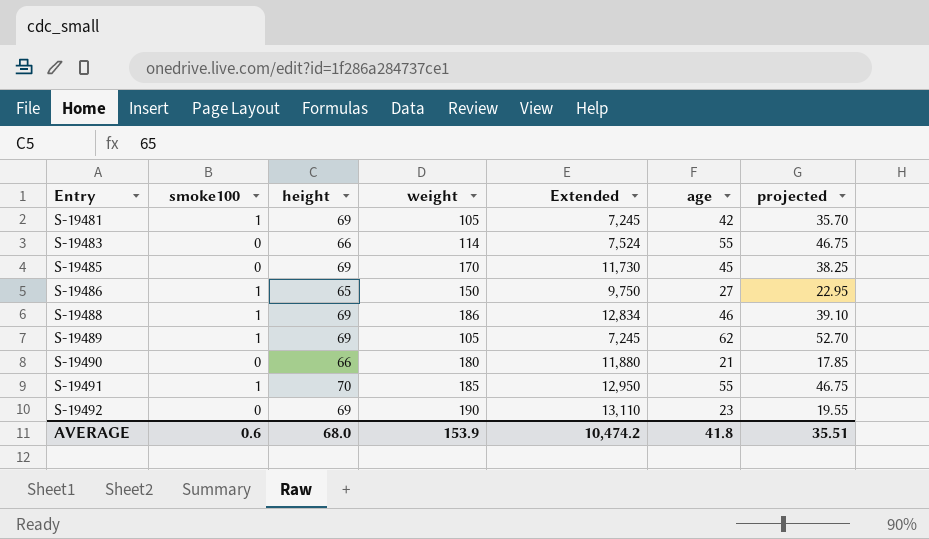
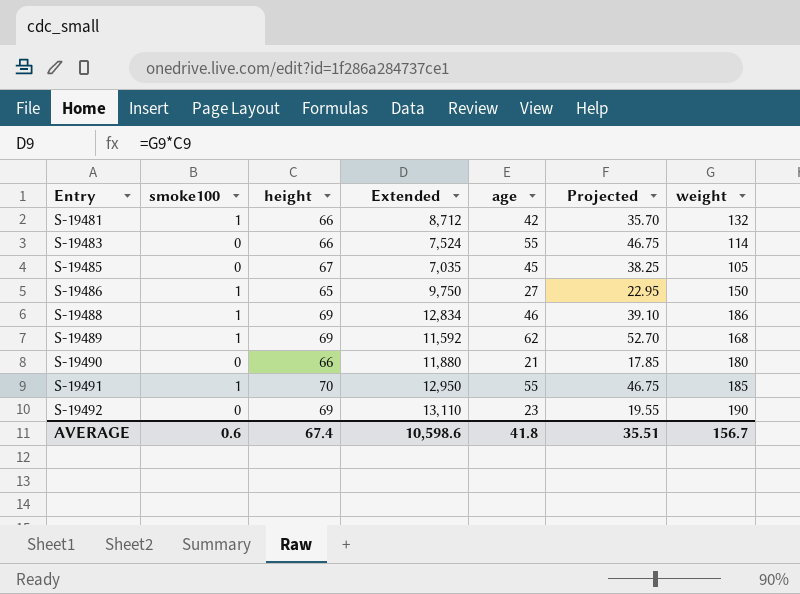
column name: projected -> Projected
column weight | position: 4 -> 7
S-19481 | height: 69 -> 66
S-19481 | Extended: 7,245 -> 8,712
S-19481 | weight: 105 -> 132
S-19485 | height: 69 -> 67
S-19485 | Extended: 11,730 -> 7,035
S-19485 | weight: 170 -> 105
S-19489 | Extended: 7,245 -> 11,592
S-19489 | weight: 105 -> 168
AVERAGE | height: 68.0 -> 67.4
AVERAGE | Extended: 10,474.2 -> 10,598.6
AVERAGE | weight: 153.9 -> 156.7

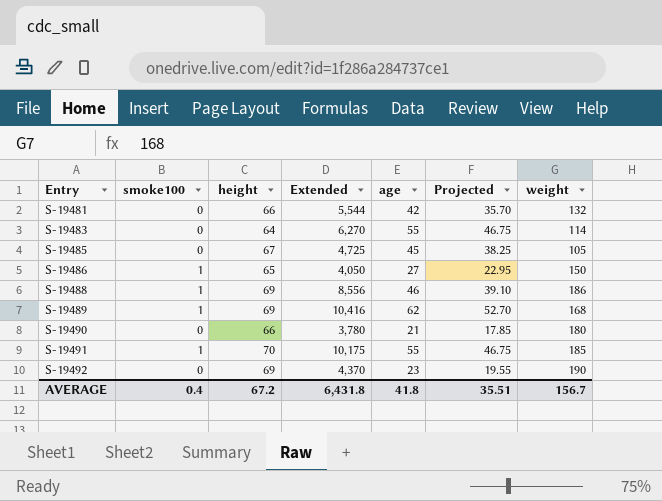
column Extended | formula: [height] * [weight] -> [age] * [weight]
S-19481 | smoke100: 1 -> 0
S-19483 | height: 66 -> 64
AVERAGE | smoke100: 0.6 -> 0.4
AVERAGE | height: 67.4 -> 67.2
AVERAGE | Extended: 10,598.6 -> 6,431.8

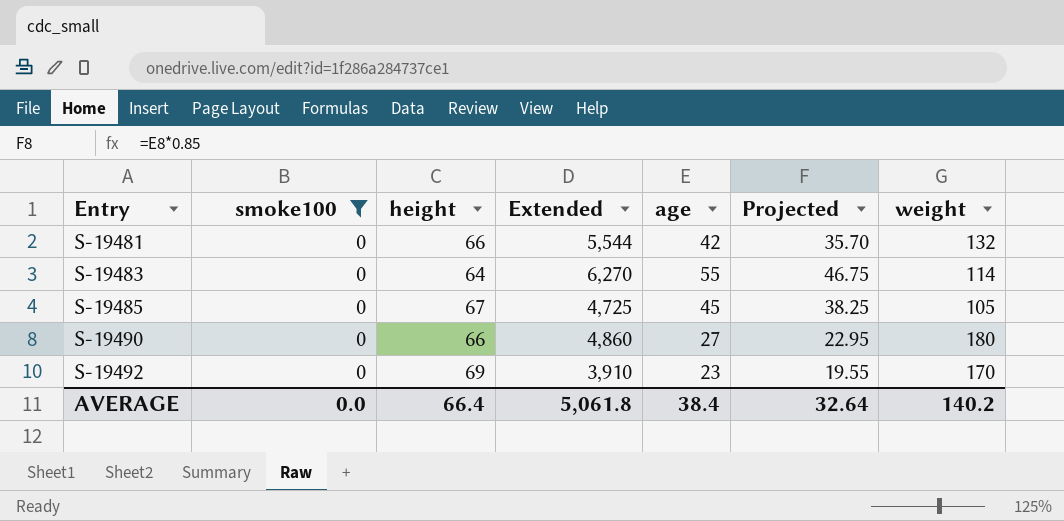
filter: none -> smoke100 = 0
S-19490 | Extended: 3,780 -> 4,860
S-19490 | age: 21 -> 27
S-19490 | Projected: 17.85 -> 22.95
S-19492 | Extended: 4,370 -> 3,910
S-19492 | weight: 190 -> 170
AVERAGE | smoke100: 0.4 -> 0.0
AVERAGE | height: 67.2 -> 66.4
AVERAGE | Extended: 6,431.8 -> 5,061.8
AVERAGE | age: 41.8 -> 38.4
AVERAGE | Projected: 35.51 -> 32.64
AVERAGE | weight: 156.7 -> 140.2

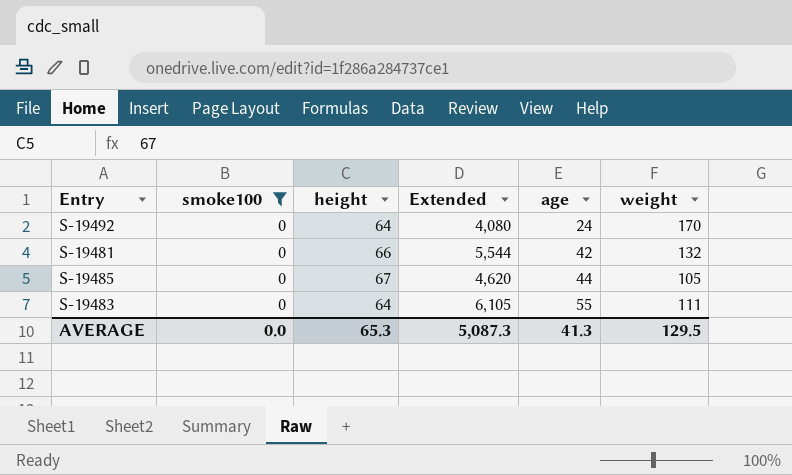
row order: Entry ascending -> age ascending
column Projected | formula: [age] * 0.85 -> none
row S-19490: 0 | 66 | 4,860 | 27 | 22.95 | 180 -> none
S-19492 | height: 69 -> 64
S-19492 | Extended: 3,910 -> 4,080
S-19492 | age: 23 -> 24
S-19485 | Extended: 4,725 -> 4,620
S-19485 | age: 45 -> 44
S-19483 | Extended: 6,270 -> 6,105
S-19483 | weight: 114 -> 111
AVERAGE | height: 66.4 -> 65.3
AVERAGE | Extended: 5,061.8 -> 5,087.3
AVERAGE | age: 38.4 -> 41.3
AVERAGE | weight: 140.2 -> 129.5

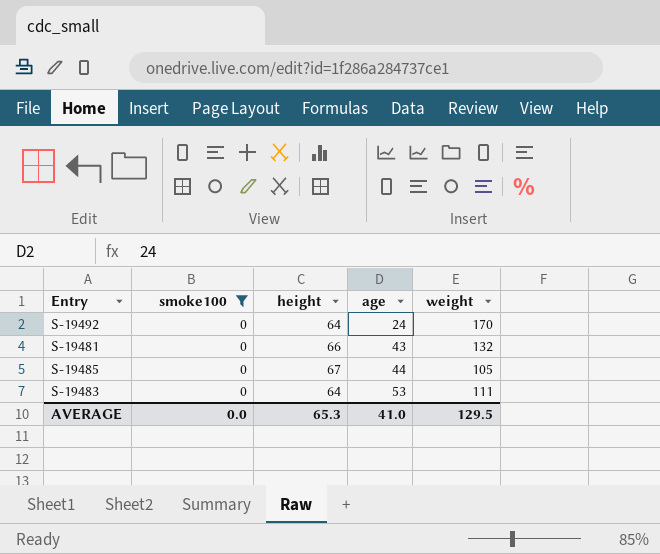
column Extended | formula: [age] * [weight] -> none
S-19481 | age: 42 -> 43
S-19483 | age: 55 -> 53
AVERAGE | age: 41.3 -> 41.0

